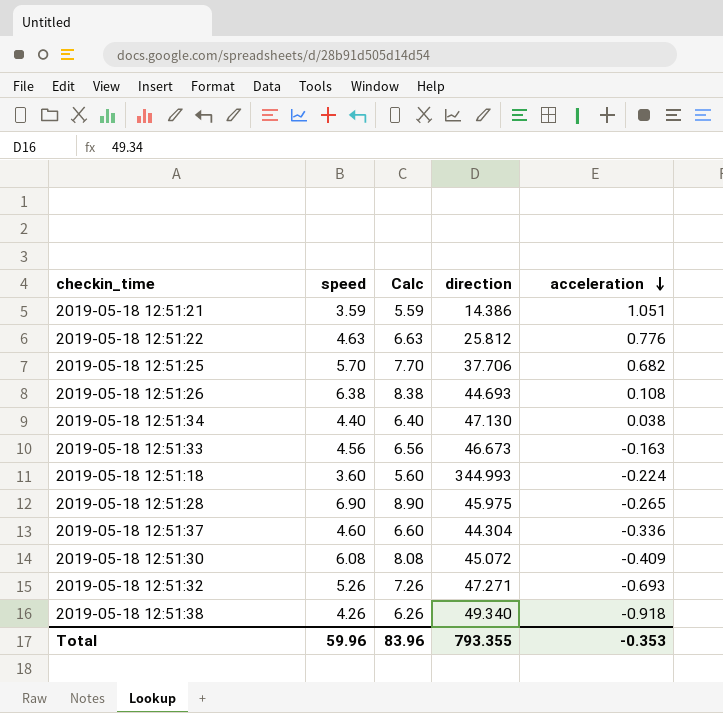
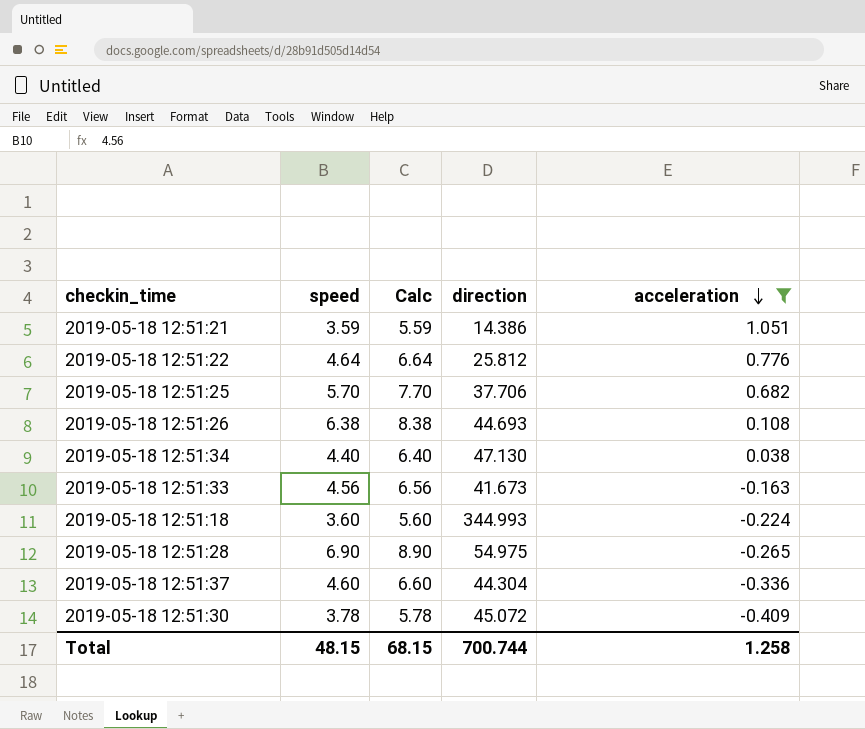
filter: none -> acceleration >= -0.409
2019-05-18 12:51:22 | speed: 4.63 -> 4.64
2019-05-18 12:51:22 | Calc: 6.63 -> 6.64
2019-05-18 12:51:33 | direction: 46.673 -> 41.673
2019-05-18 12:51:28 | direction: 45.975 -> 54.975
2019-05-18 12:51:30 | speed: 6.08 -> 3.78
2019-05-18 12:51:30 | Calc: 8.08 -> 5.78
Total | speed: 59.96 -> 48.15
Total | Calc: 83.96 -> 68.15
Total | direction: 793.355 -> 700.744
Total | acceleration: -0.353 -> 1.258

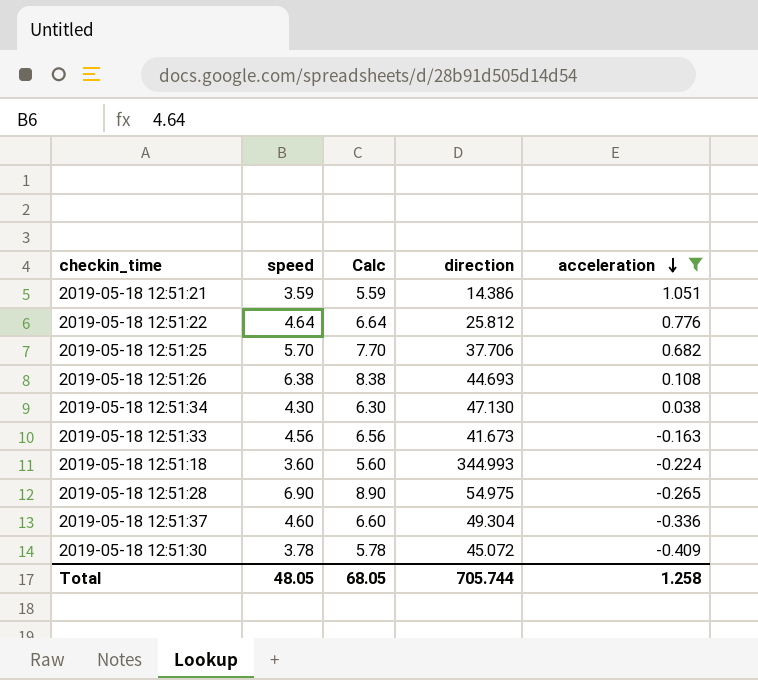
2019-05-18 12:51:34 | speed: 4.40 -> 4.30
2019-05-18 12:51:34 | Calc: 6.40 -> 6.30
2019-05-18 12:51:37 | direction: 44.304 -> 49.304
Total | speed: 48.15 -> 48.05
Total | Calc: 68.15 -> 68.05
Total | direction: 700.744 -> 705.744

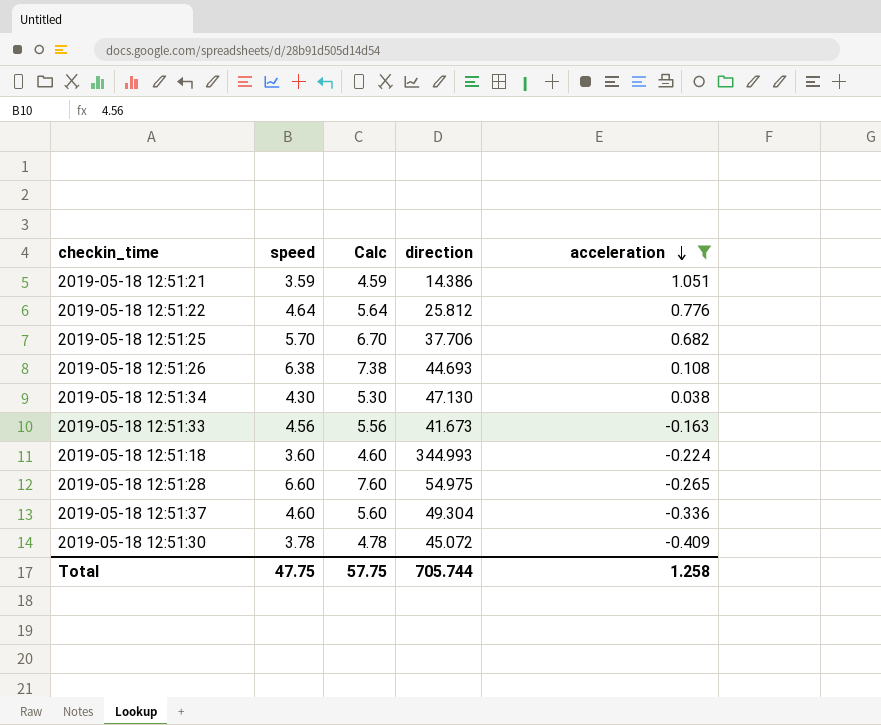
column Calc | formula: [speed] + 2 -> [speed] + 1
2019-05-18 12:51:28 | speed: 6.90 -> 6.60
Total | speed: 48.05 -> 47.75
Total | Calc: 68.05 -> 57.75

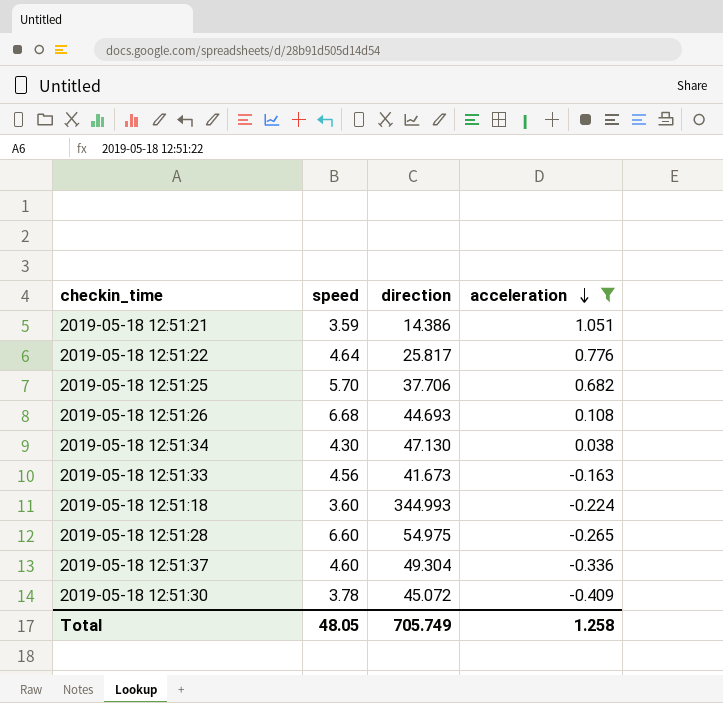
column Calc | formula: [speed] + 1 -> none
2019-05-18 12:51:22 | direction: 25.812 -> 25.817
2019-05-18 12:51:26 | speed: 6.38 -> 6.68
Total | speed: 47.75 -> 48.05
Total | direction: 705.744 -> 705.749

